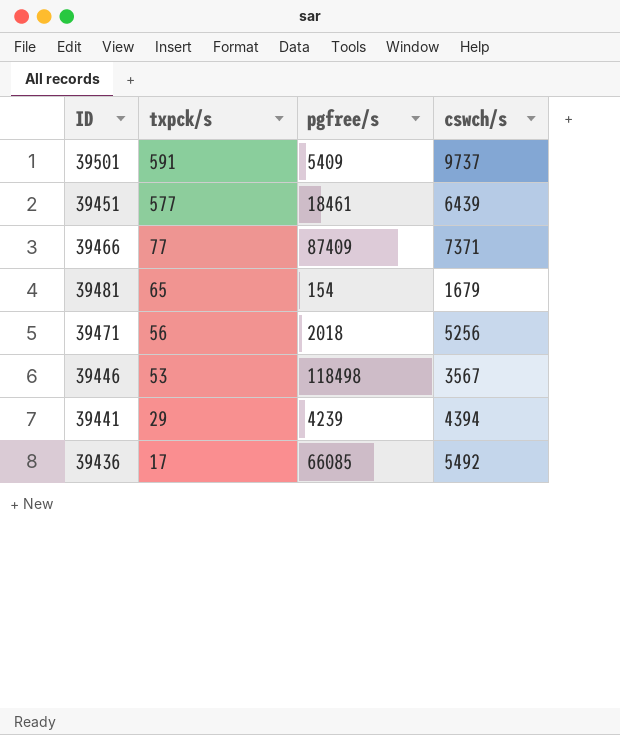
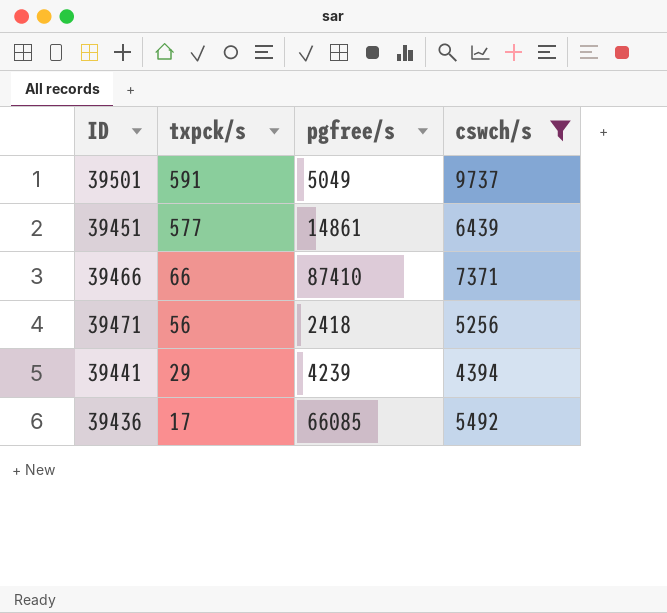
filter: none -> cswch/s >= 4394
39501 | pgfree/s: 5409 -> 5049
39451 | pgfree/s: 18461 -> 14861
39466 | txpck/s: 77 -> 66
39466 | pgfree/s: 87409 -> 87410
39471 | pgfree/s: 2018 -> 2418

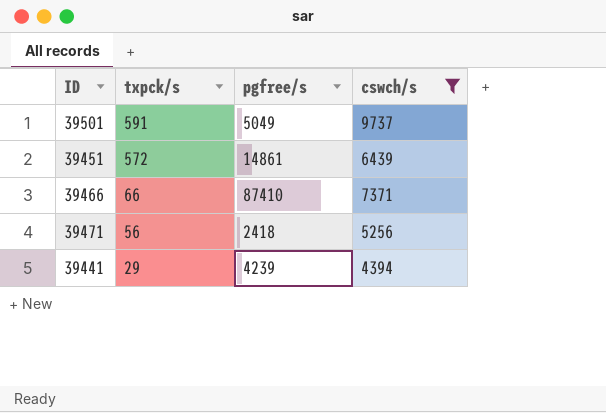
row 39436: 17 | 66085 | 5492 -> none
39451 | txpck/s: 577 -> 572

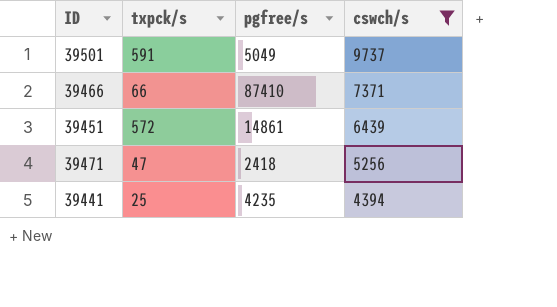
row order: txpck/s descending -> cswch/s descending
39471 | txpck/s: 56 -> 47
39441 | txpck/s: 29 -> 25
39441 | pgfree/s: 4239 -> 4235

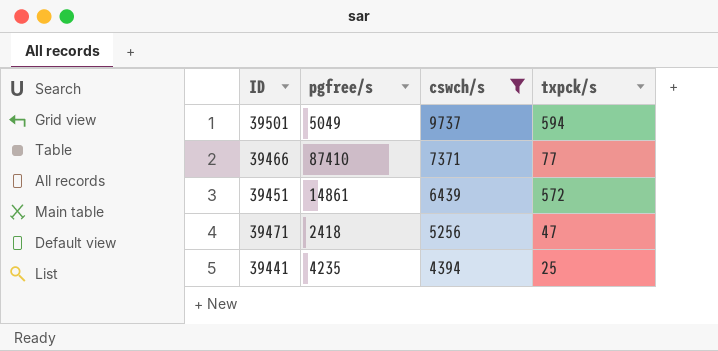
column txpck/s | position: 2 -> 4
39501 | txpck/s: 591 -> 594
39466 | txpck/s: 66 -> 77

